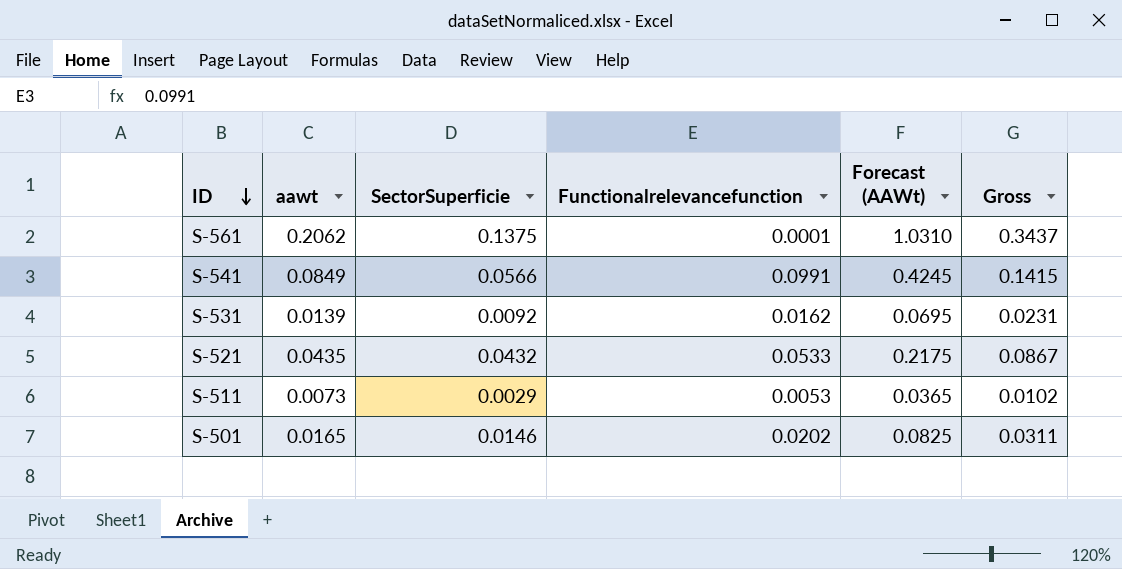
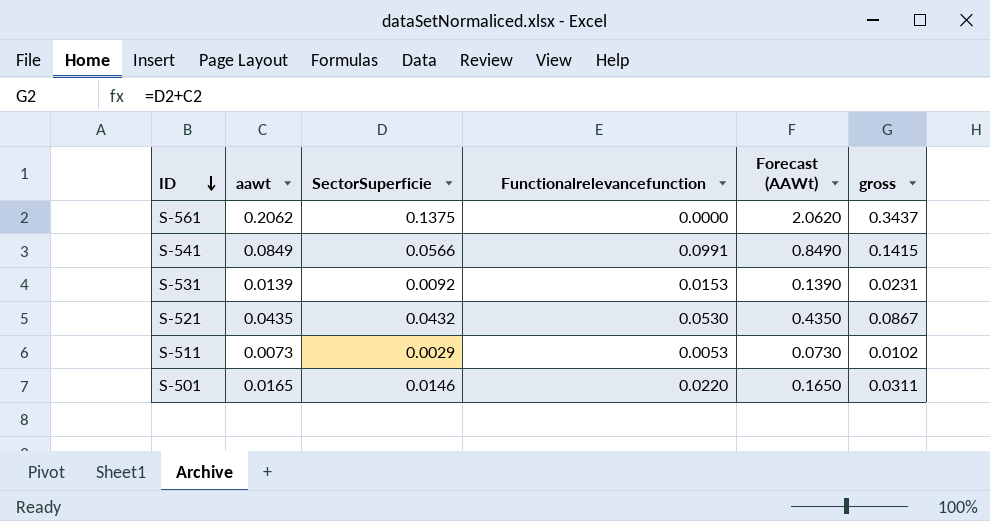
column Forecast (AAWt) | formula: [aawt] * 5 -> [aawt] * 10
column name: Gross -> gross
S-561 | Functionalrelevancefunction: 0.0001 -> 0.0000
S-531 | Functionalrelevancefunction: 0.0162 -> 0.0153
S-521 | Functionalrelevancefunction: 0.0533 -> 0.0530
S-501 | Functionalrelevancefunction: 0.0202 -> 0.0220

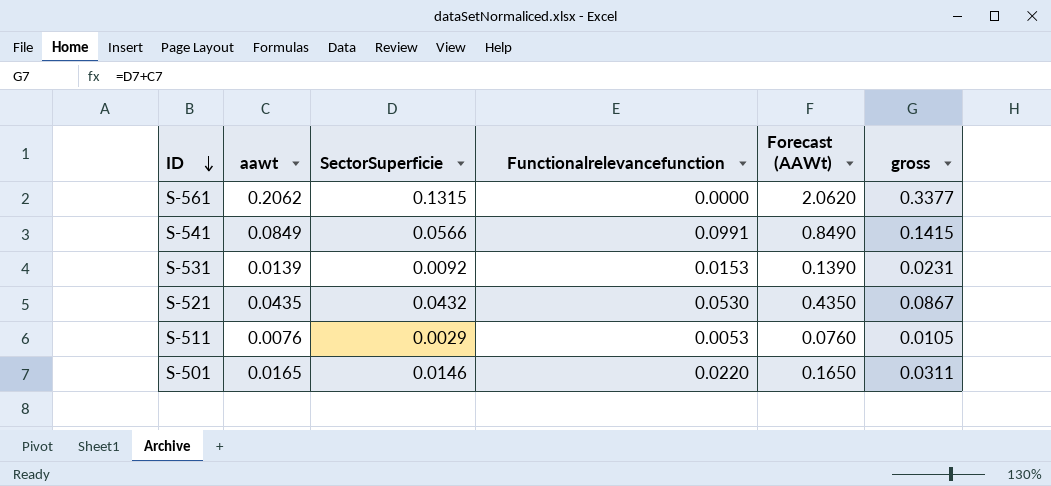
S-561 | SectorSuperficie: 0.1375 -> 0.1315
S-561 | gross: 0.3437 -> 0.3377
S-511 | aawt: 0.0073 -> 0.0076
S-511 | Forecast (AAWt): 0.0730 -> 0.0760
S-511 | gross: 0.0102 -> 0.0105

